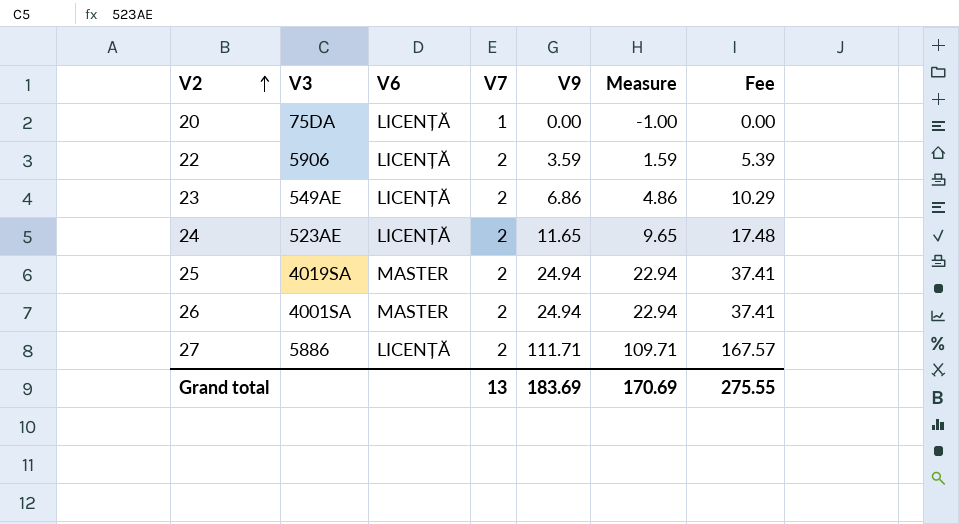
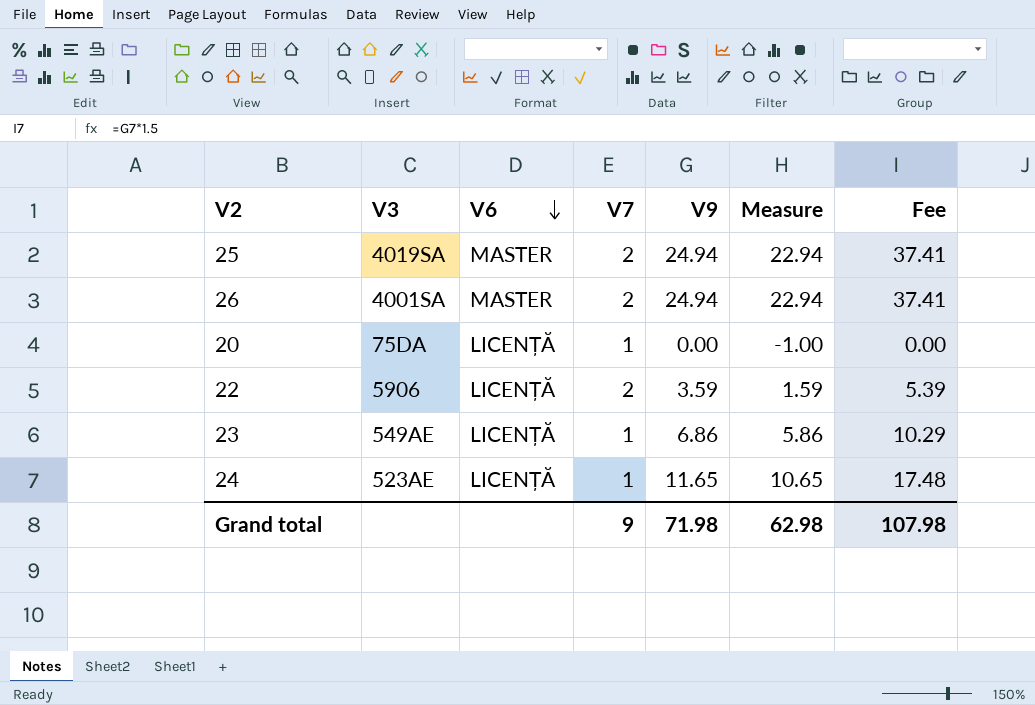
row order: V2 ascending -> V6 descending
row 27: 5886 | LICENȚĂ | 2 | 111.71 | 109.71 | 167.57 -> none
23 | V7: 2 -> 1
23 | Measure: 4.86 -> 5.86
24 | V7: 2 -> 1
24 | Measure: 9.65 -> 10.65
Grand total | V7: 13 -> 9
Grand total | V9: 183.69 -> 71.98
Grand total | Measure: 170.69 -> 62.98
Grand total | Fee: 275.55 -> 107.98

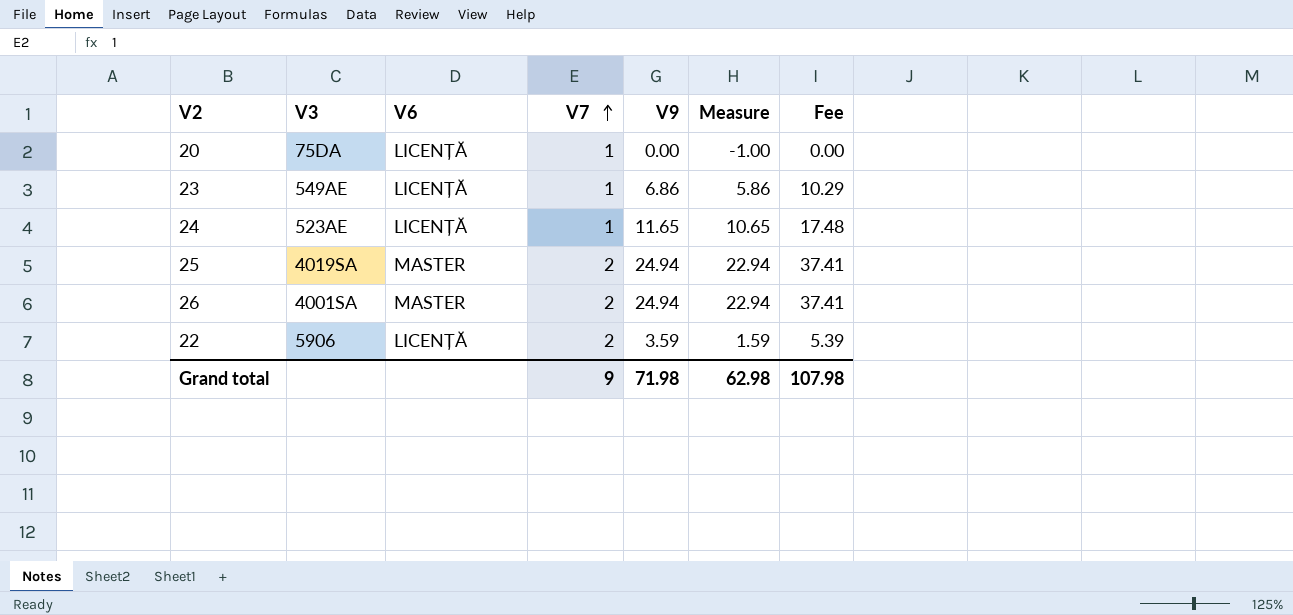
row order: V6 descending -> V7 ascending

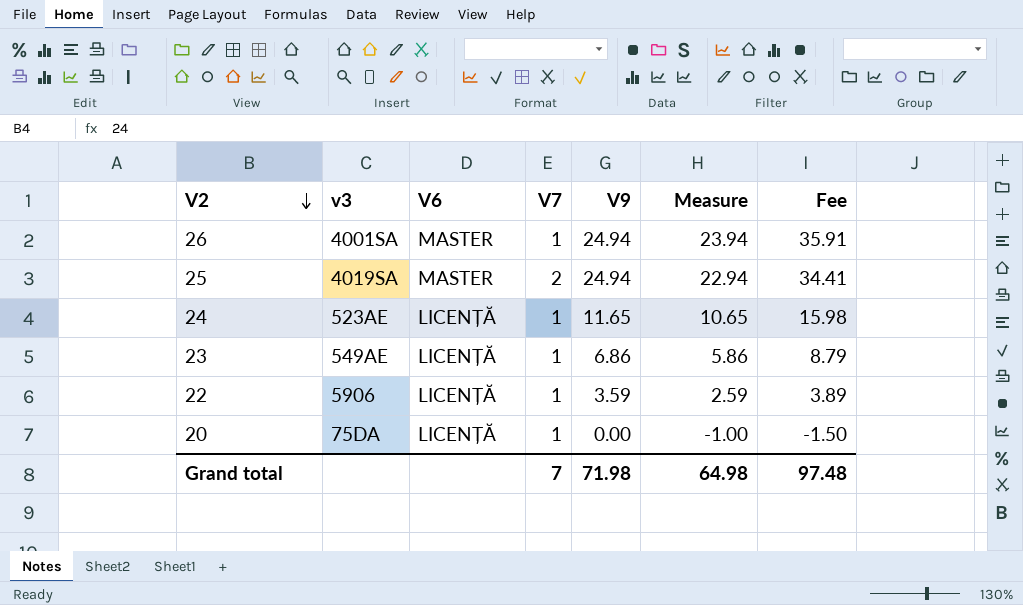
row order: V7 ascending -> V2 descending
column name: V3 -> v3
column Fee | formula: [V9] * 1.5 -> [Measure] * 1.5
26 | V7: 2 -> 1
26 | Measure: 22.94 -> 23.94
22 | V7: 2 -> 1
22 | Measure: 1.59 -> 2.59
Grand total | V7: 9 -> 7
Grand total | Measure: 62.98 -> 64.98
Grand total | Fee: 107.98 -> 97.48

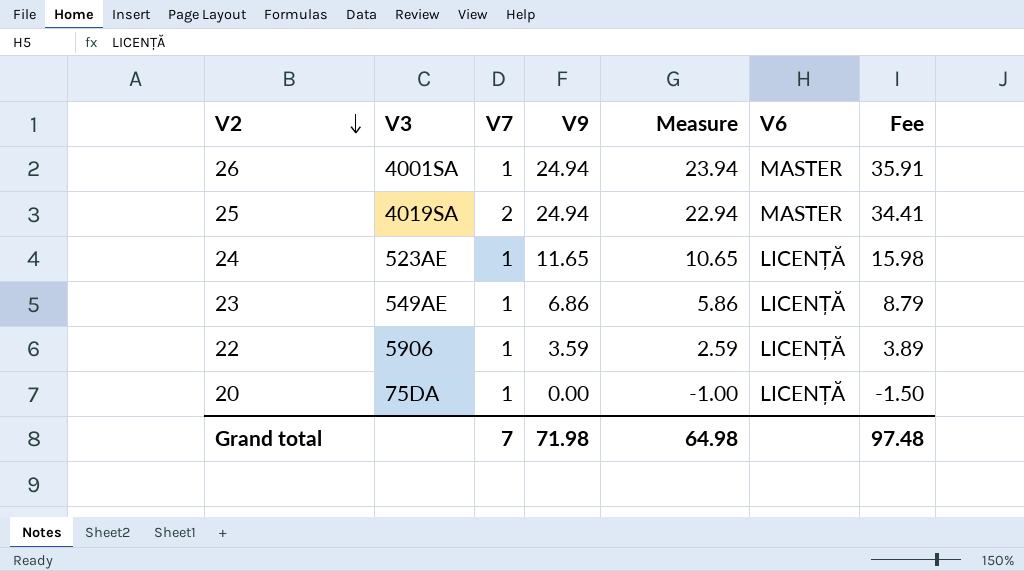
column name: v3 -> V3
column V6 | position: 3 -> 6

